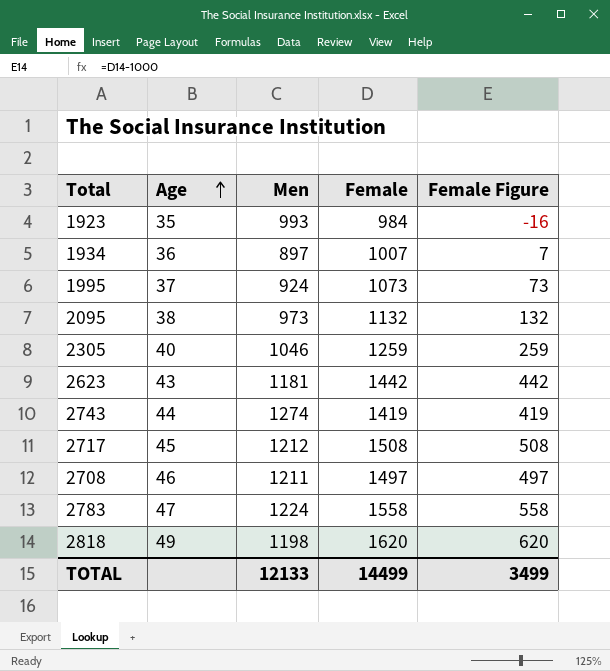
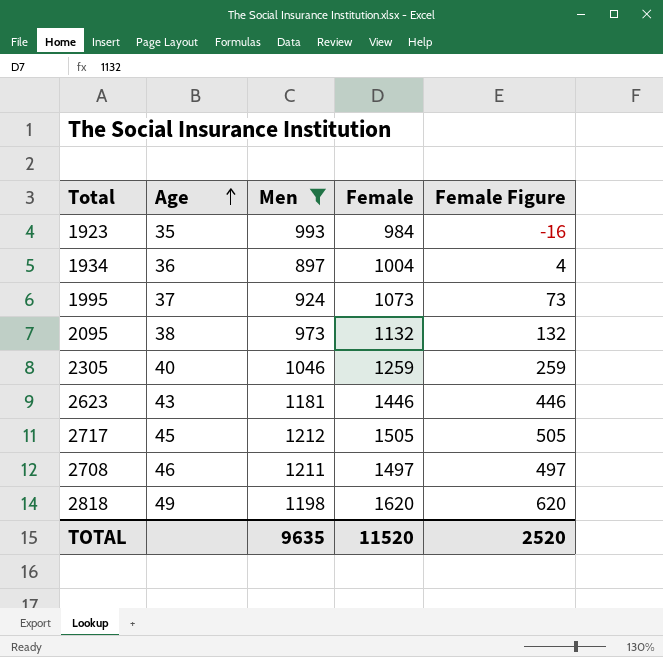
filter: none -> Men <= 1212
1934 | Female: 1007 -> 1004
1934 | Female Figure: 7 -> 4
2623 | Female: 1442 -> 1446
2623 | Female Figure: 442 -> 446
2717 | Female: 1508 -> 1505
2717 | Female Figure: 508 -> 505
TOTAL | Men: 12133 -> 9635
TOTAL | Female: 14499 -> 11520
TOTAL | Female Figure: 3499 -> 2520

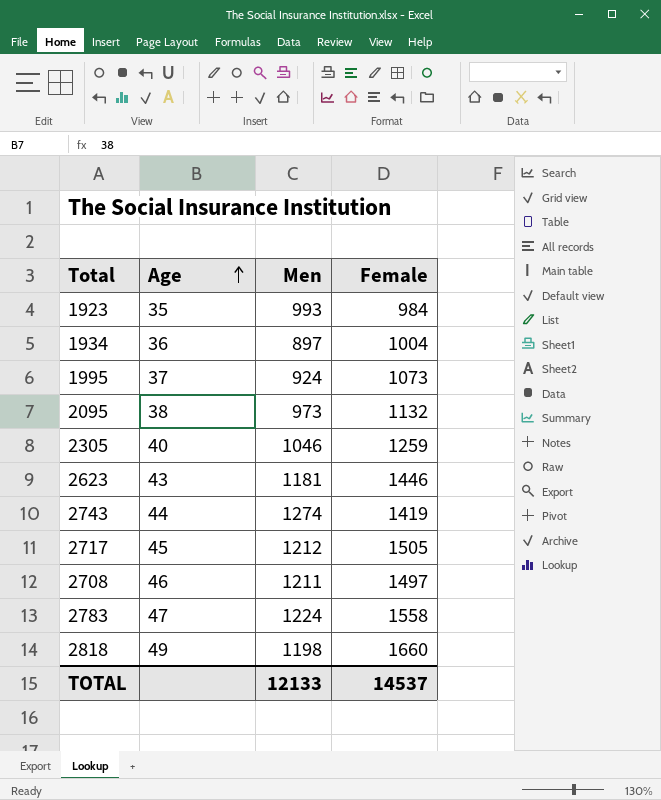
filter: Men <= 1212 -> none
column Female Figure | formula: [Female] - 1000 -> none
2818 | Female: 1620 -> 1660
TOTAL | Men: 9635 -> 12133
TOTAL | Female: 11520 -> 14537

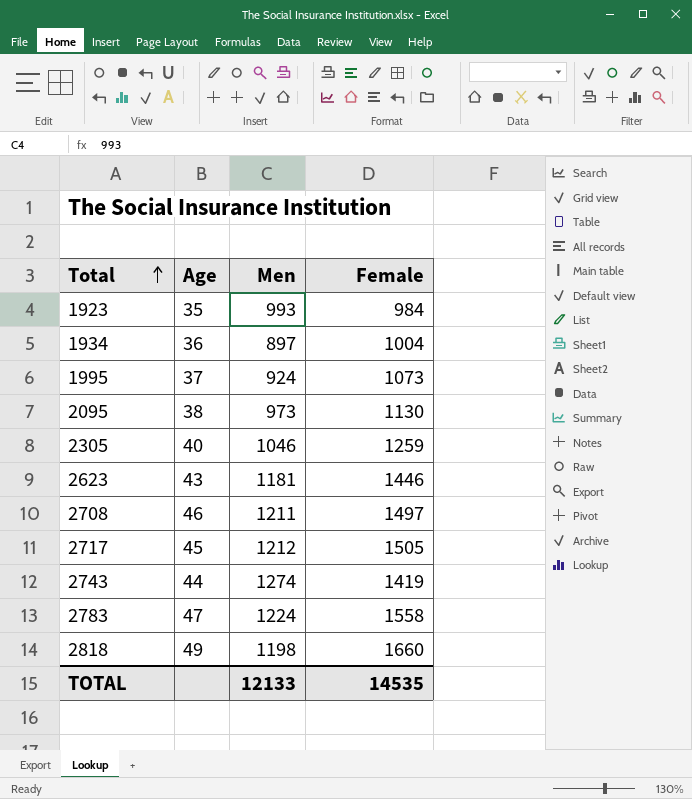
row order: Age ascending -> Total ascending
2095 | Female: 1132 -> 1130
TOTAL | Female: 14537 -> 14535

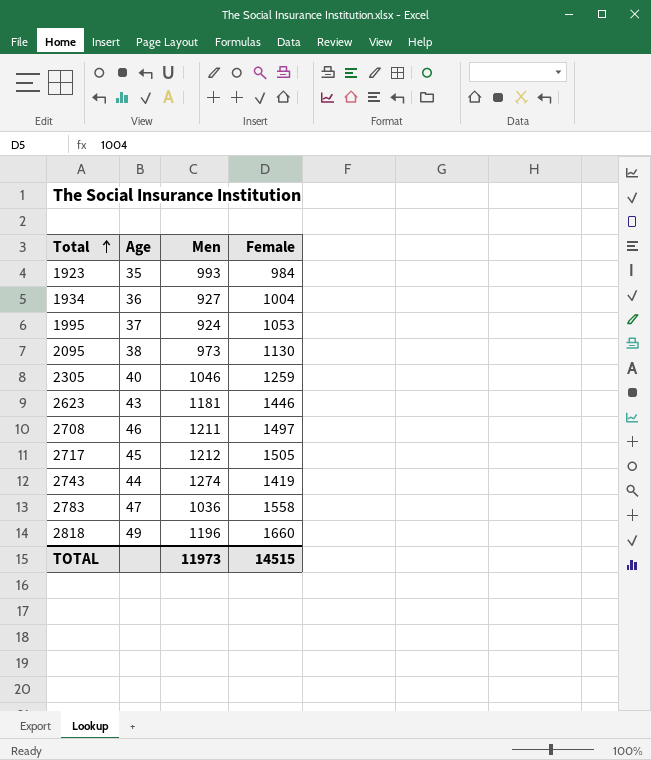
1934 | Men: 897 -> 927
1995 | Female: 1073 -> 1053
2783 | Men: 1224 -> 1036
2818 | Men: 1198 -> 1196
TOTAL | Men: 12133 -> 11973
TOTAL | Female: 14535 -> 14515

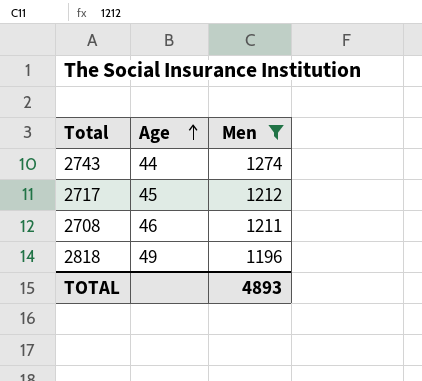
filter: none -> Men >= 1196
row order: Total ascending -> Age ascending
column Female | position: 4 -> none
TOTAL | Men: 11973 -> 4893

